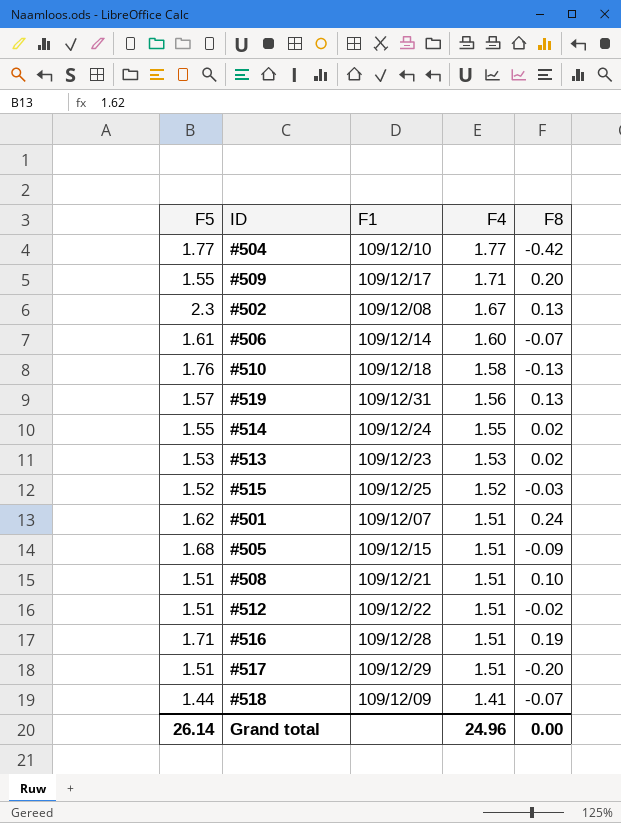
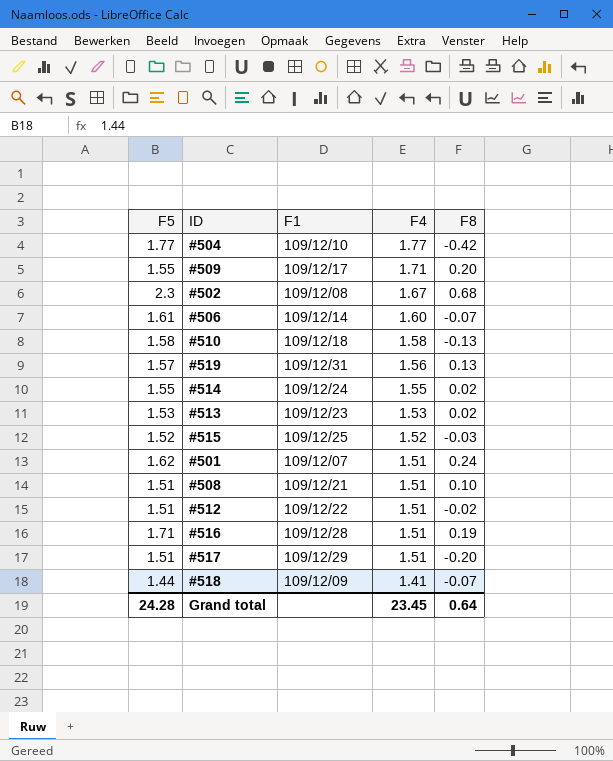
row #505: 1.68 | 109/12/15 | 1.51 | -0.09 -> none
#502 | F8: 0.13 -> 0.68
#510 | F5: 1.76 -> 1.58
Grand total | F5: 26.14 -> 24.28
Grand total | F4: 24.96 -> 23.45
Grand total | F8: 0.00 -> 0.64

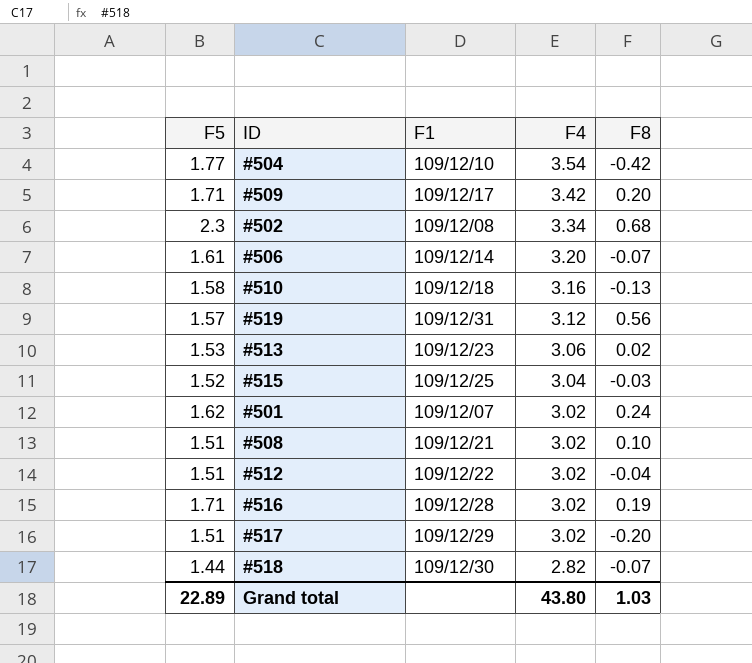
row #514: 1.55 | 109/12/24 | 1.55 | 0.02 -> none
#504 | F4: 1.77 -> 3.54
#509 | F5: 1.55 -> 1.71
#509 | F4: 1.71 -> 3.42
#502 | F4: 1.67 -> 3.34
#506 | F4: 1.60 -> 3.20
#510 | F4: 1.58 -> 3.16
#519 | F4: 1.56 -> 3.12
#519 | F8: 0.13 -> 0.56
#513 | F4: 1.53 -> 3.06
#515 | F4: 1.52 -> 3.04
#501 | F4: 1.51 -> 3.02
#508 | F4: 1.51 -> 3.02
#512 | F4: 1.51 -> 3.02
#512 | F8: -0.02 -> -0.04
#516 | F4: 1.51 -> 3.02
#517 | F4: 1.51 -> 3.02
#518 | F1: 109/12/09 -> 109/12/30
#518 | F4: 1.41 -> 2.82
Grand total | F5: 24.28 -> 22.89
Grand total | F4: 23.45 -> 43.80
Grand total | F8: 0.64 -> 1.03

